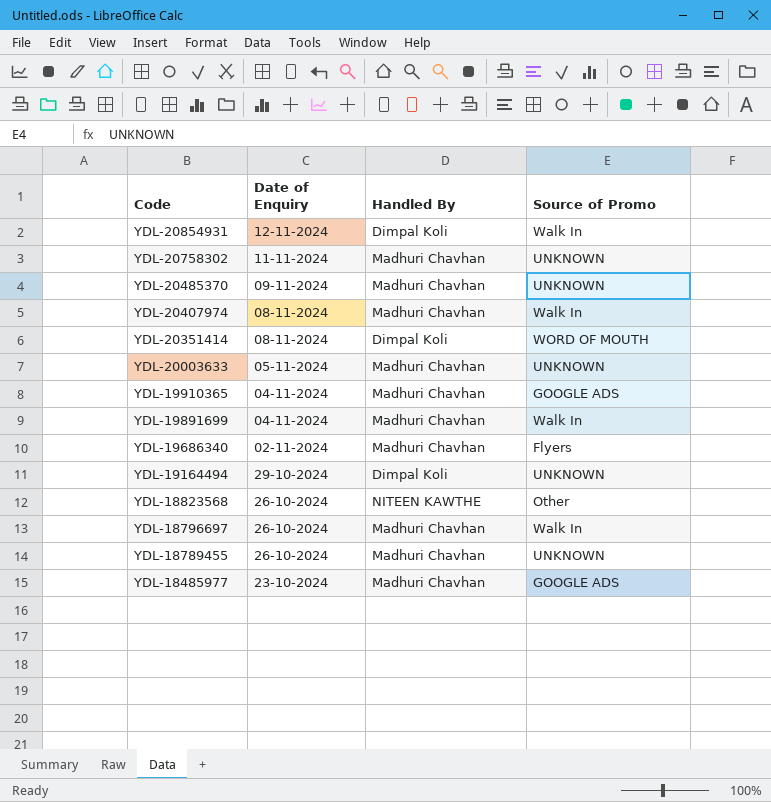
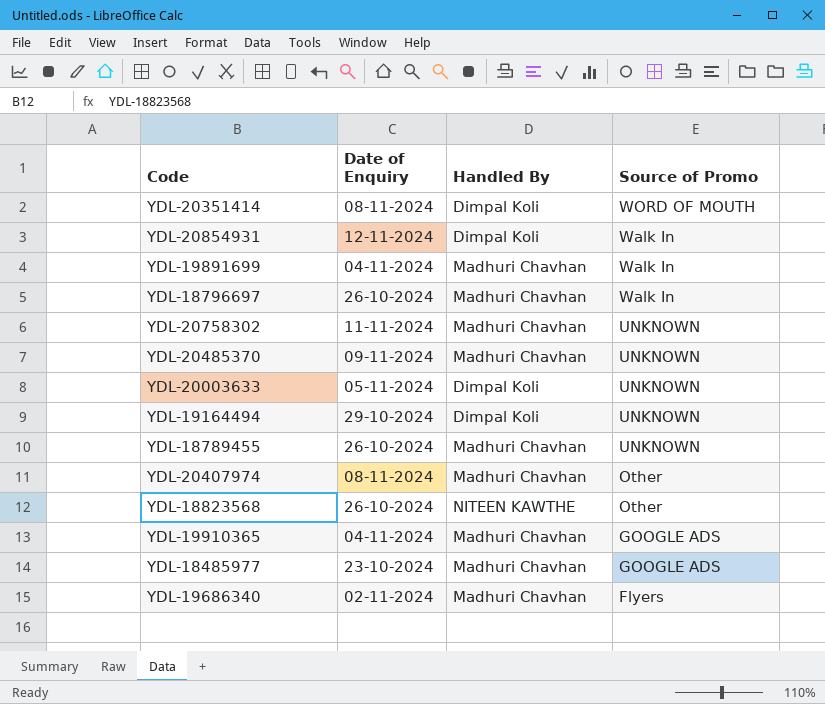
row order: Code descending -> Source of Promo descending
YDL-20003633 | Handled By: Madhuri Chavhan -> Dimpal Koli
YDL-20407974 | Source of Promo: Walk In -> Other

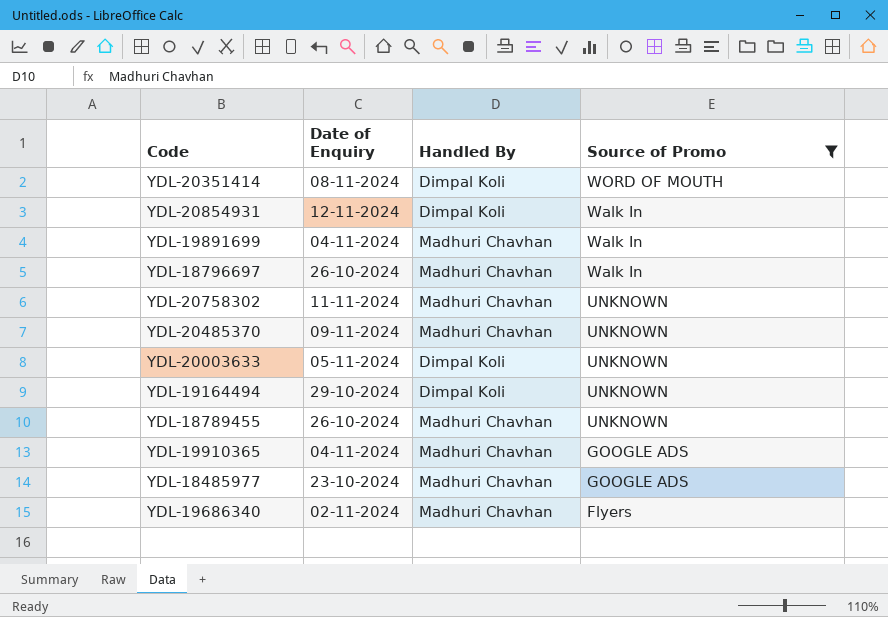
filter: none -> Source of Promo != Other

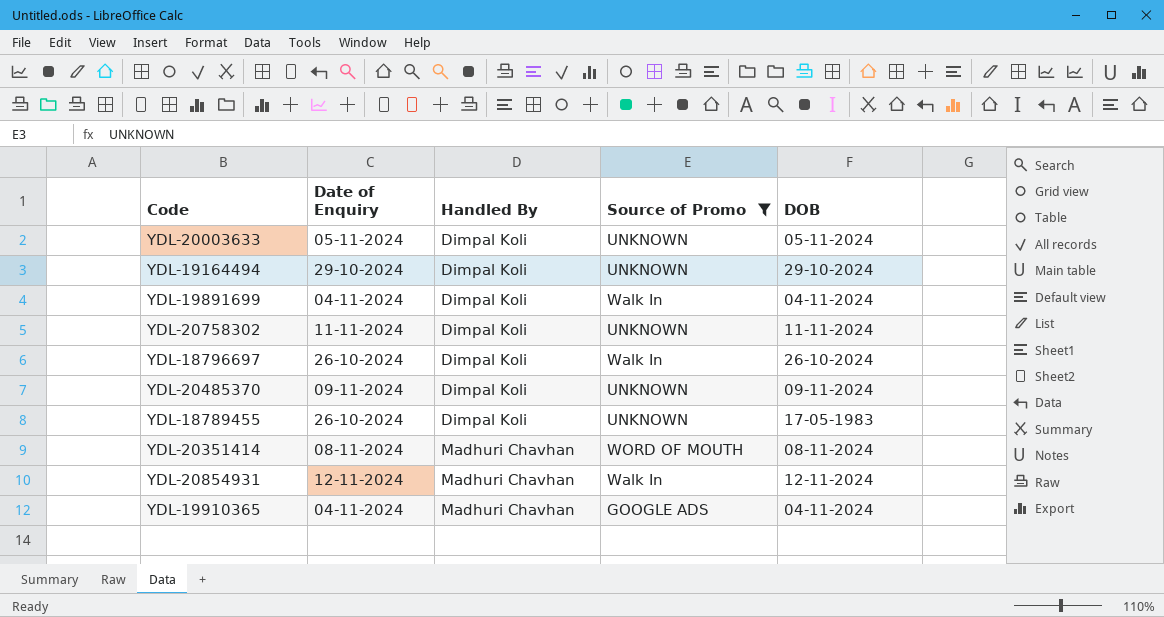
row order: Source of Promo descending -> Handled By ascending
column DOB | position: none -> 5
row YDL-18485977: 23-10-2024 | Madhuri Chavhan | GOOGLE ADS -> none
row YDL-19686340: 02-11-2024 | Madhuri Chavhan | Flyers -> none
YDL-19891699 | Handled By: Madhuri Chavhan -> Dimpal Koli
YDL-20758302 | Handled By: Madhuri Chavhan -> Dimpal Koli
YDL-18796697 | Handled By: Madhuri Chavhan -> Dimpal Koli
YDL-20485370 | Handled By: Madhuri Chavhan -> Dimpal Koli
YDL-18789455 | Handled By: Madhuri Chavhan -> Dimpal Koli
YDL-20351414 | Handled By: Dimpal Koli -> Madhuri Chavhan
YDL-20854931 | Handled By: Dimpal Koli -> Madhuri Chavhan

